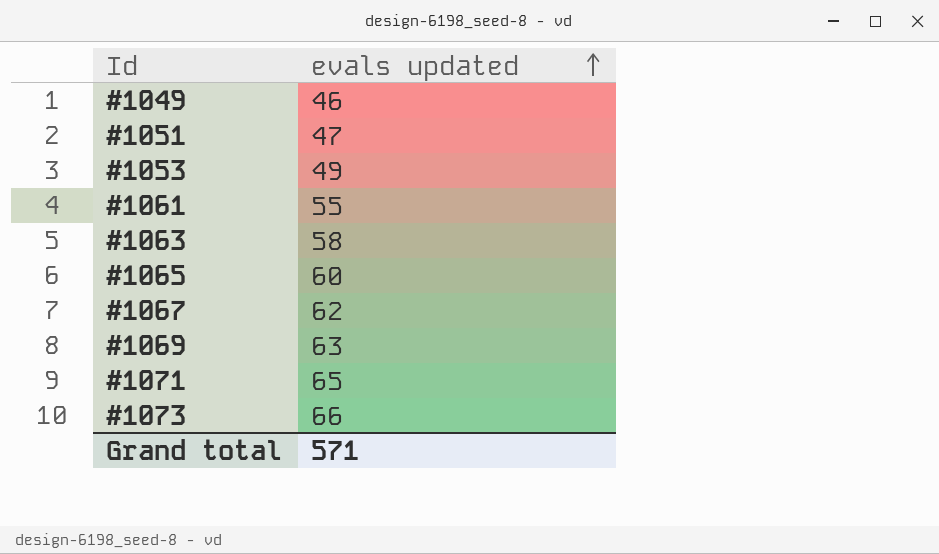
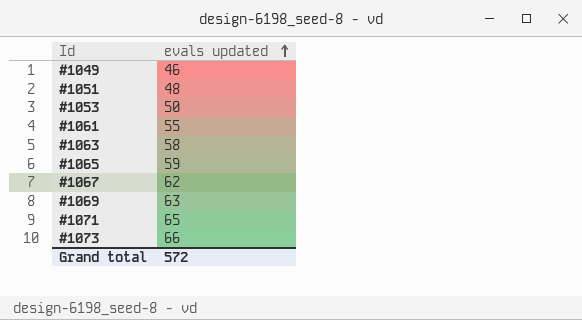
#1051 | evals updated: 47 -> 48
#1053 | evals updated: 49 -> 50
#1065 | evals updated: 60 -> 59
Grand total | evals updated: 571 -> 572

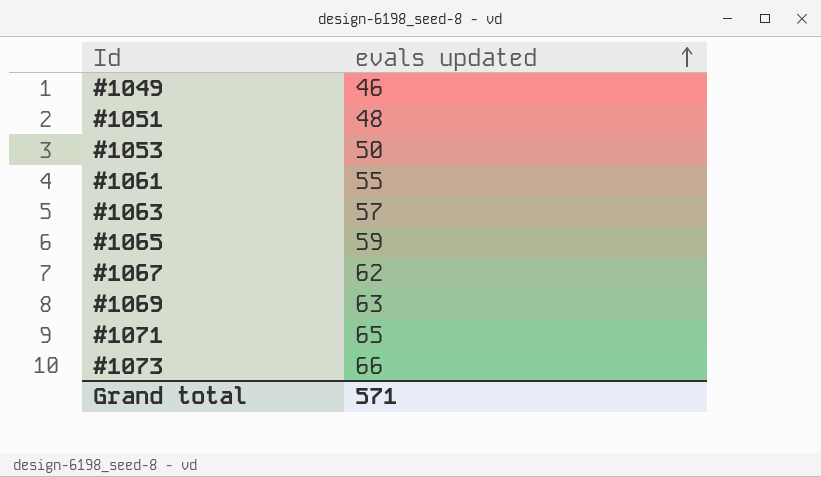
#1063 | evals updated: 58 -> 57
Grand total | evals updated: 572 -> 571

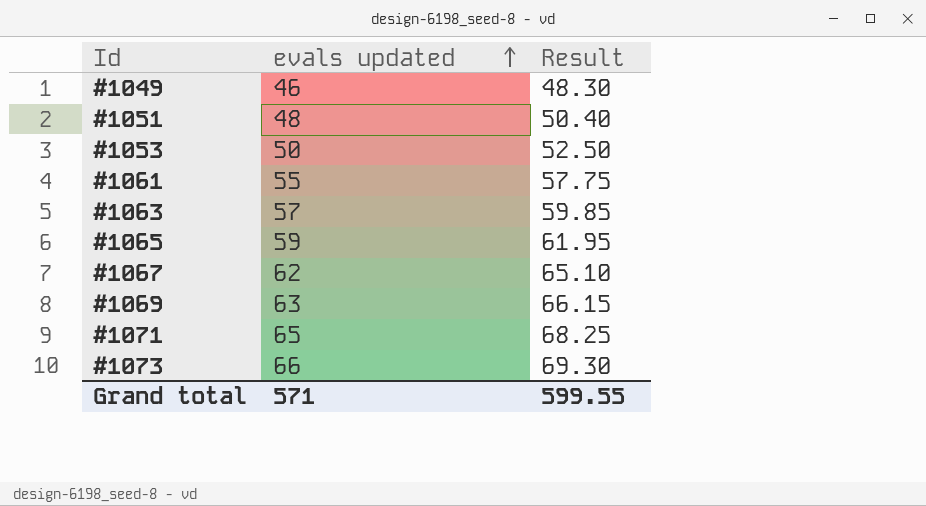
column Result | formula: none -> [evals updated] * 1.05

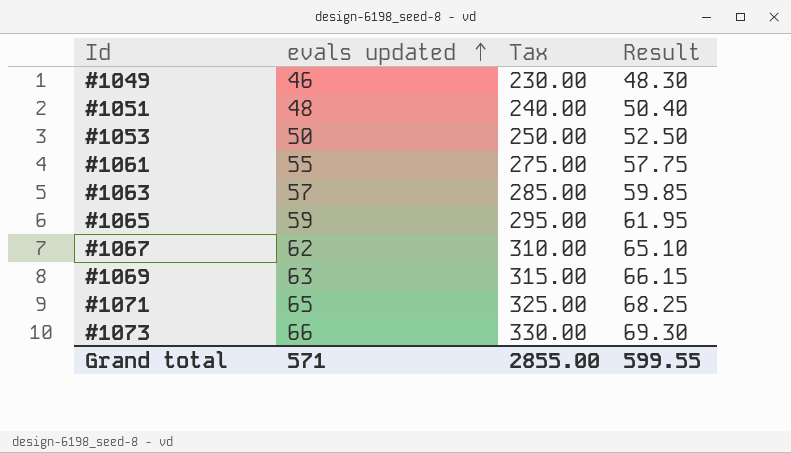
column Tax | formula: none -> [evals updated] * 5

